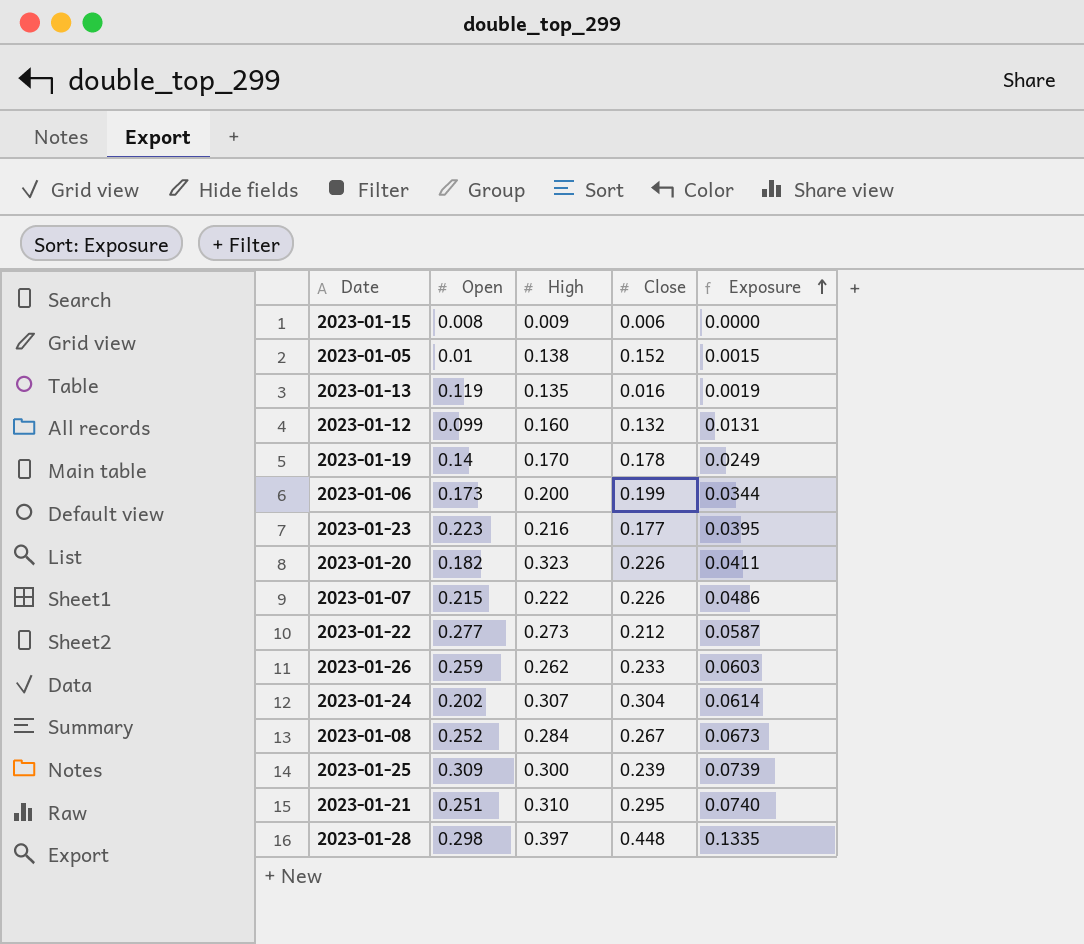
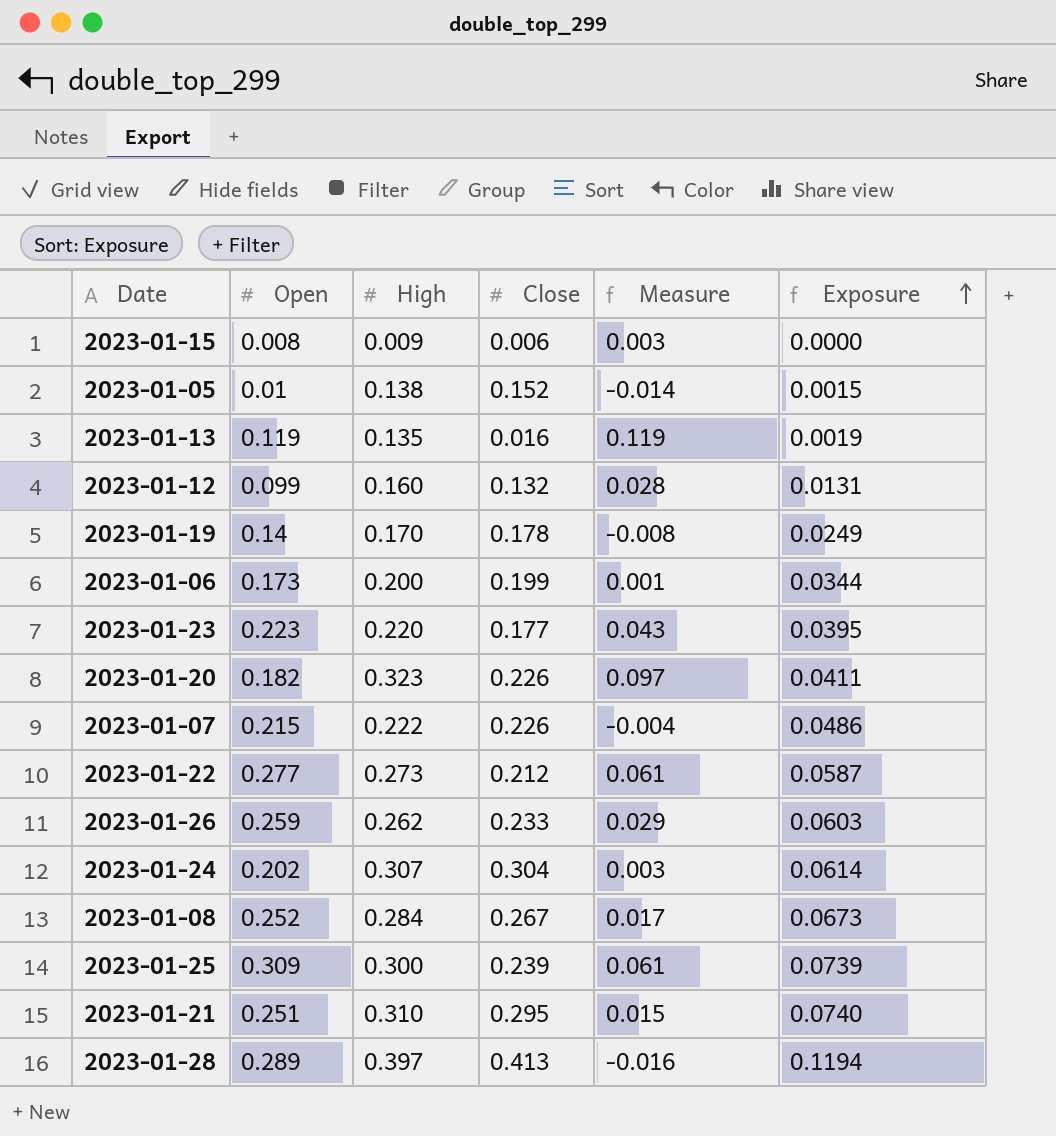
column Measure | formula: none -> [High] - [Close]
2023-01-23 | High: 0.216 -> 0.220
2023-01-28 | Open: 0.298 -> 0.289
2023-01-28 | Close: 0.448 -> 0.413
2023-01-28 | Exposure: 0.1335 -> 0.1194

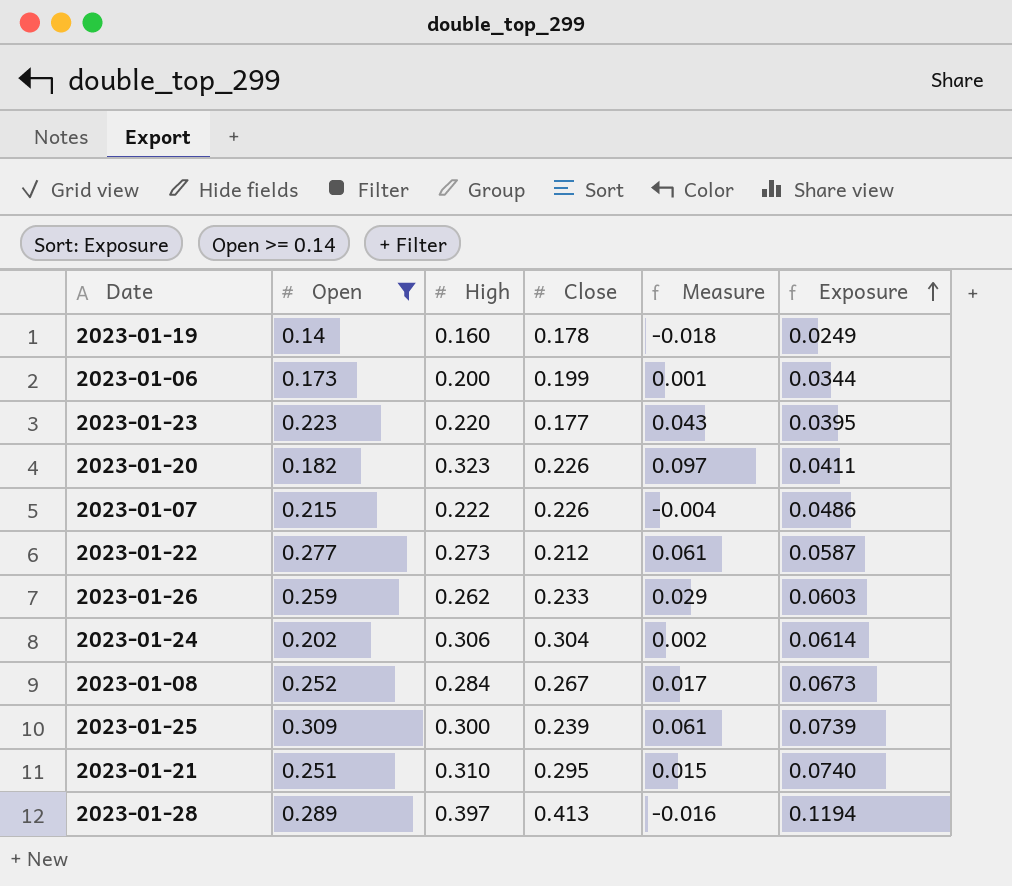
filter: none -> Open >= 0.14
2023-01-19 | High: 0.170 -> 0.160
2023-01-19 | Measure: -0.008 -> -0.018
2023-01-24 | High: 0.307 -> 0.306
2023-01-24 | Measure: 0.003 -> 0.002

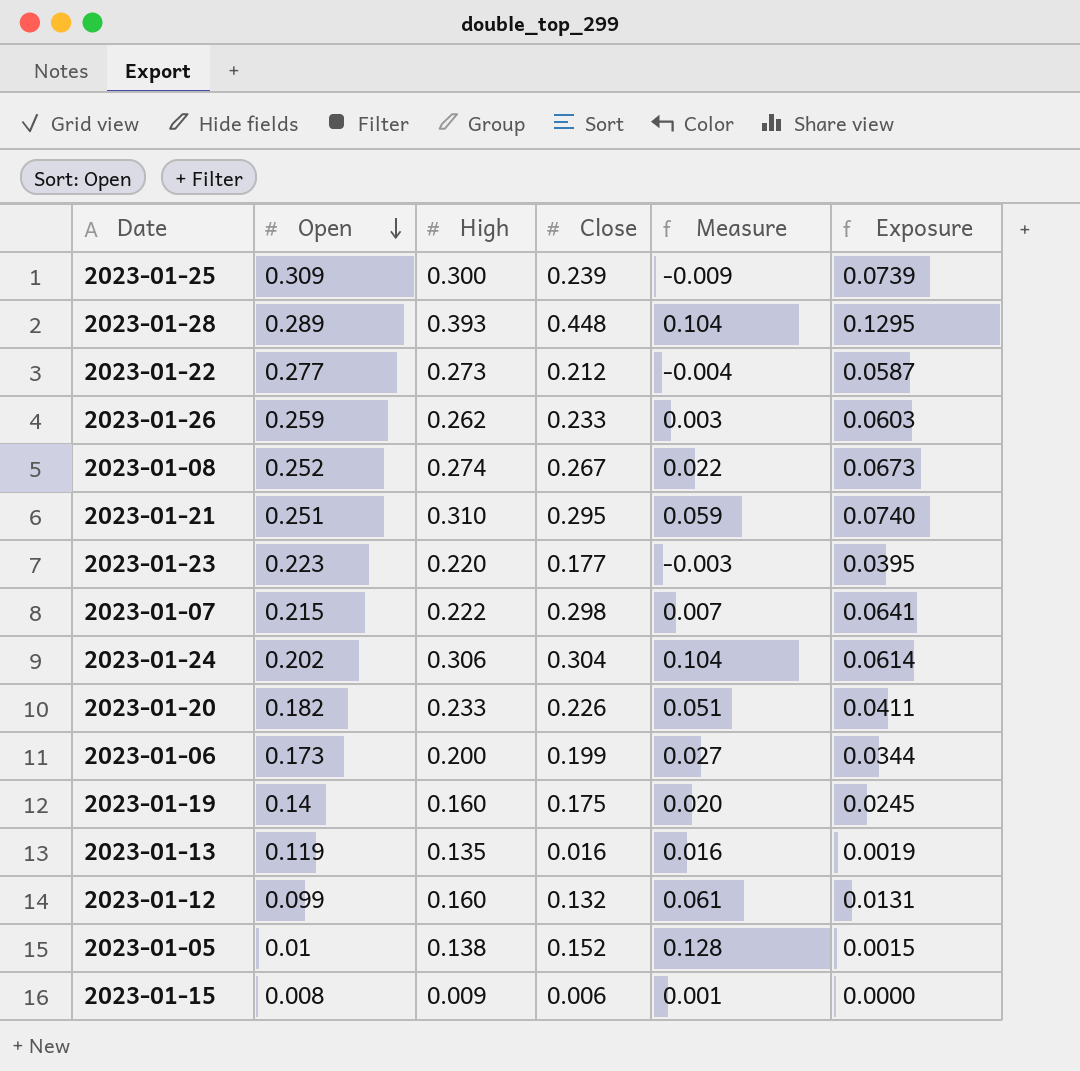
filter: Open >= 0.14 -> none
row order: Exposure ascending -> Open descending
column Measure | formula: [High] - [Close] -> [High] - [Open]
2023-01-28 | High: 0.397 -> 0.393
2023-01-28 | Close: 0.413 -> 0.448
2023-01-28 | Exposure: 0.1194 -> 0.1295
2023-01-08 | High: 0.284 -> 0.274
2023-01-07 | Close: 0.226 -> 0.298
2023-01-07 | Exposure: 0.0486 -> 0.0641
2023-01-20 | High: 0.323 -> 0.233
2023-01-19 | Close: 0.178 -> 0.175
2023-01-19 | Exposure: 0.0249 -> 0.0245

